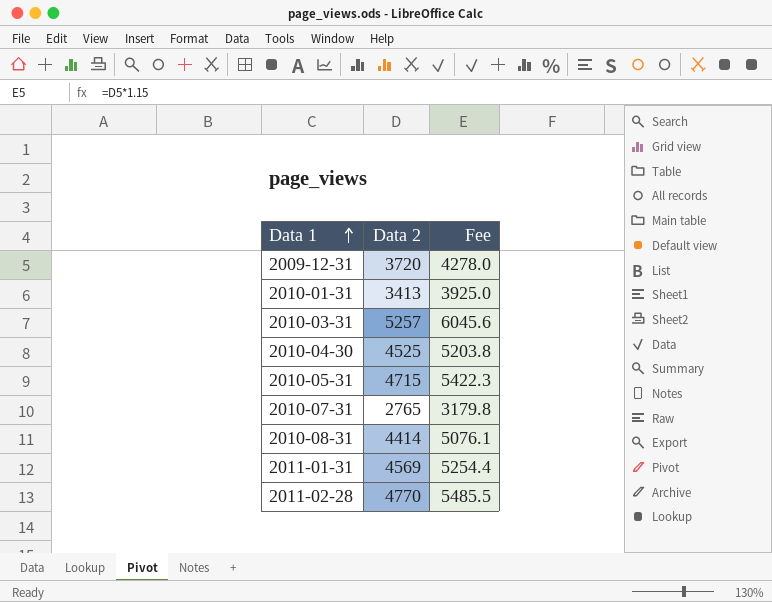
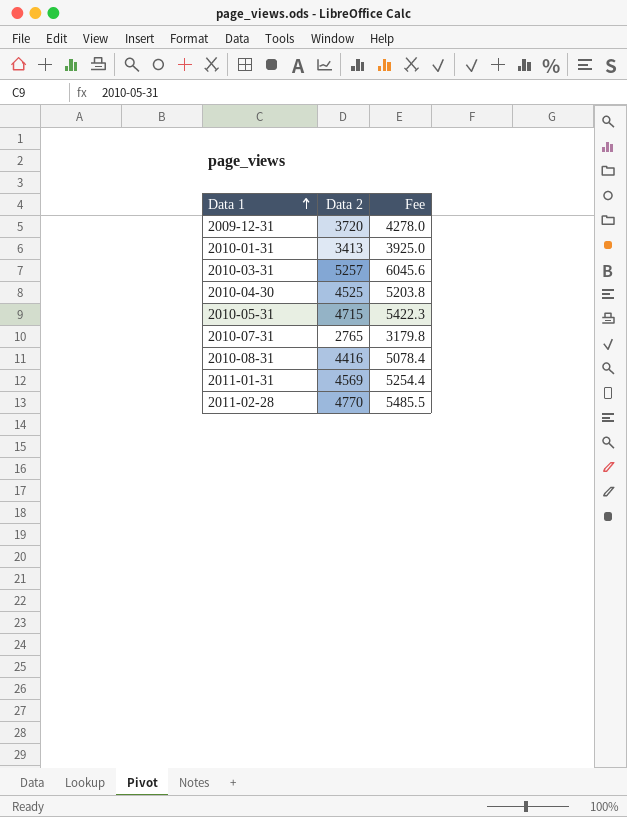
2010-08-31 | Data 2: 4414 -> 4416
2010-08-31 | Fee: 5076.1 -> 5078.4

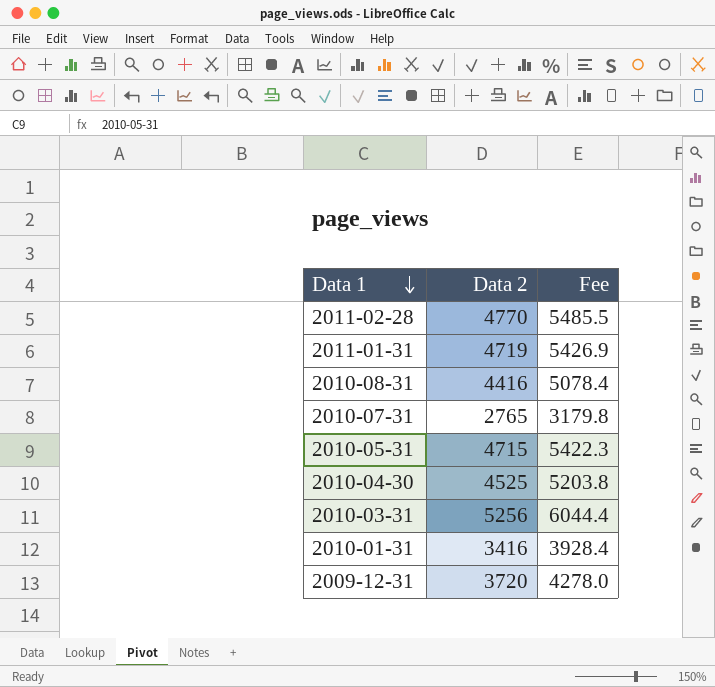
row order: Data 1 ascending -> Data 1 descending
2011-01-31 | Data 2: 4569 -> 4719
2011-01-31 | Fee: 5254.4 -> 5426.9
2010-03-31 | Data 2: 5257 -> 5256
2010-03-31 | Fee: 6045.6 -> 6044.4
2010-01-31 | Data 2: 3413 -> 3416
2010-01-31 | Fee: 3925.0 -> 3928.4

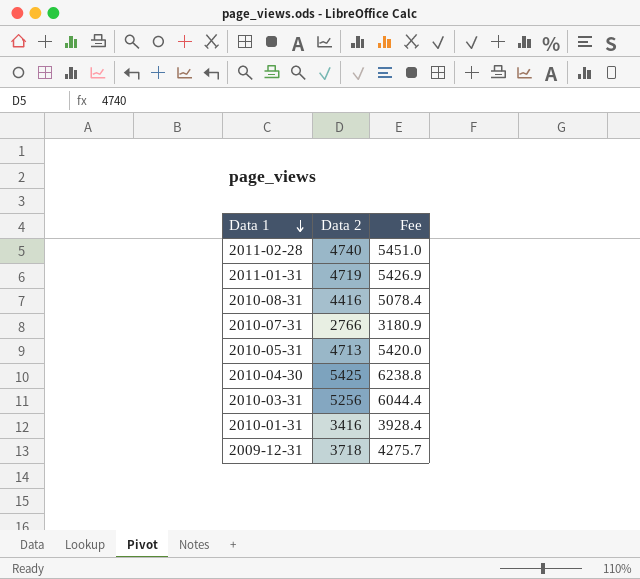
2011-02-28 | Data 2: 4770 -> 4740
2011-02-28 | Fee: 5485.5 -> 5451.0
2010-07-31 | Data 2: 2765 -> 2766
2010-07-31 | Fee: 3179.8 -> 3180.9
2010-05-31 | Data 2: 4715 -> 4713
2010-05-31 | Fee: 5422.3 -> 5420.0
2010-04-30 | Data 2: 4525 -> 5425
2010-04-30 | Fee: 5203.8 -> 6238.8
2009-12-31 | Data 2: 3720 -> 3718
2009-12-31 | Fee: 4278.0 -> 4275.7

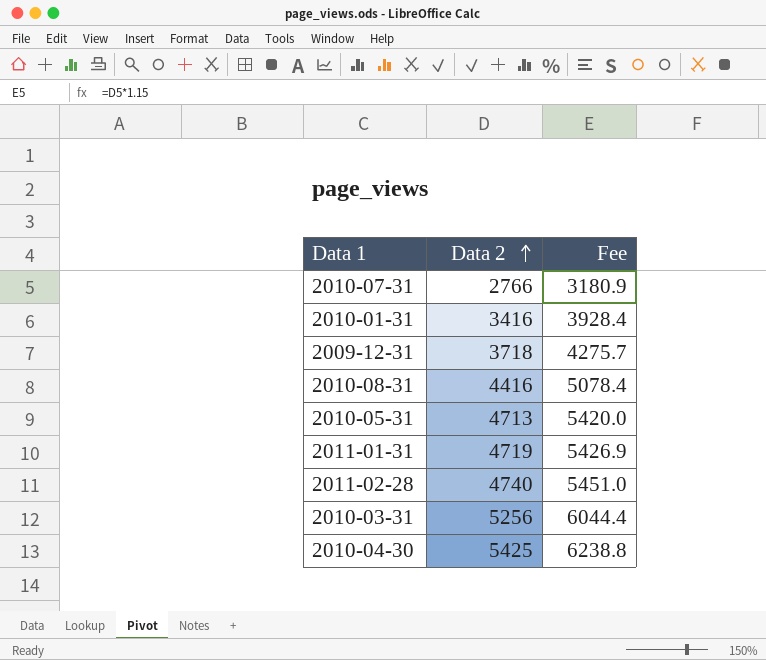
row order: Data 1 descending -> Data 2 ascending

